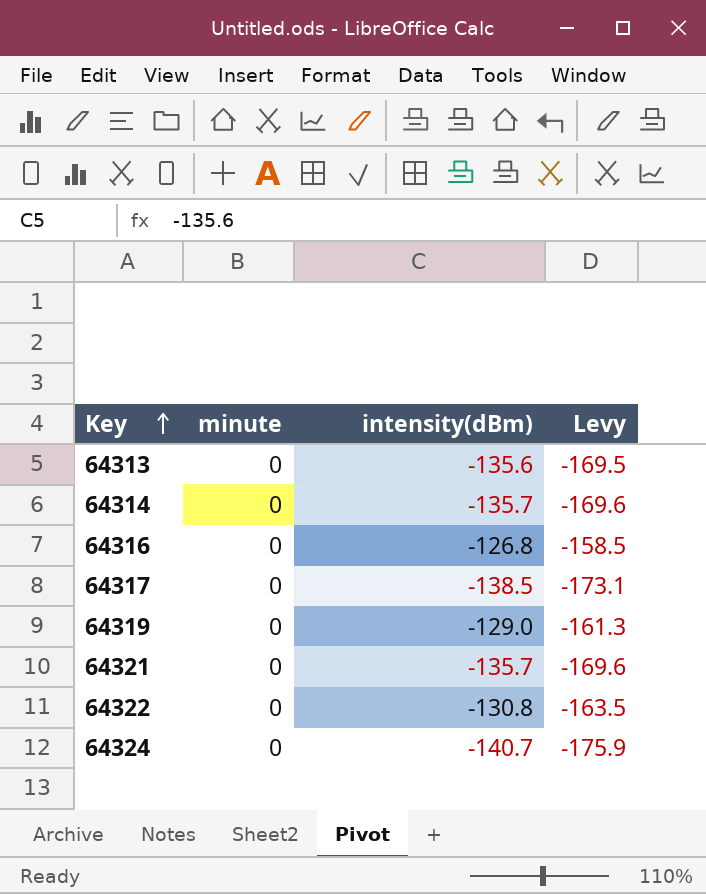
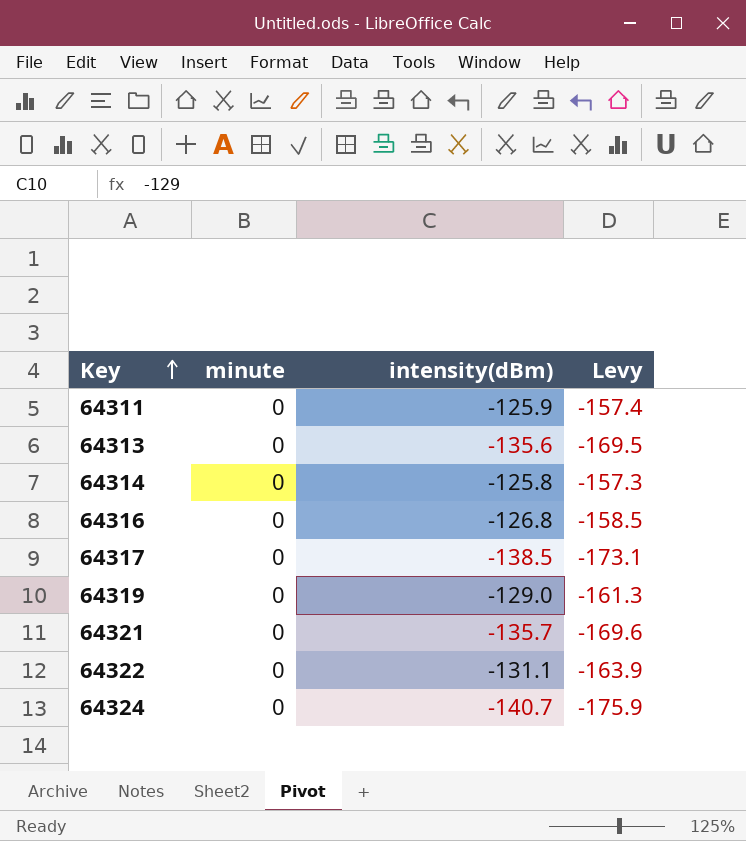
row 64311: none -> 0 | -125.9 | -157.4
64314 | intensity(dBm): -135.7 -> -125.8
64314 | Levy: -169.6 -> -157.3
64322 | intensity(dBm): -130.8 -> -131.1
64322 | Levy: -163.5 -> -163.9

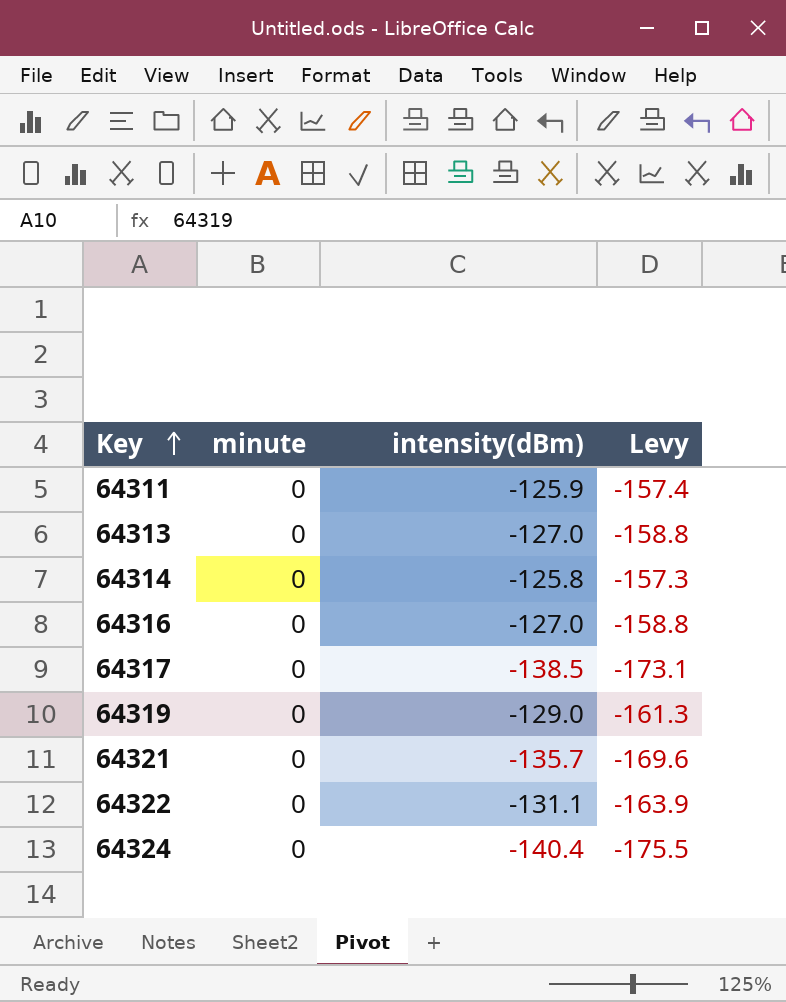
64313 | intensity(dBm): -135.6 -> -127.0
64313 | Levy: -169.5 -> -158.8
64316 | intensity(dBm): -126.8 -> -127.0
64316 | Levy: -158.5 -> -158.8
64324 | intensity(dBm): -140.7 -> -140.4
64324 | Levy: -175.9 -> -175.5

